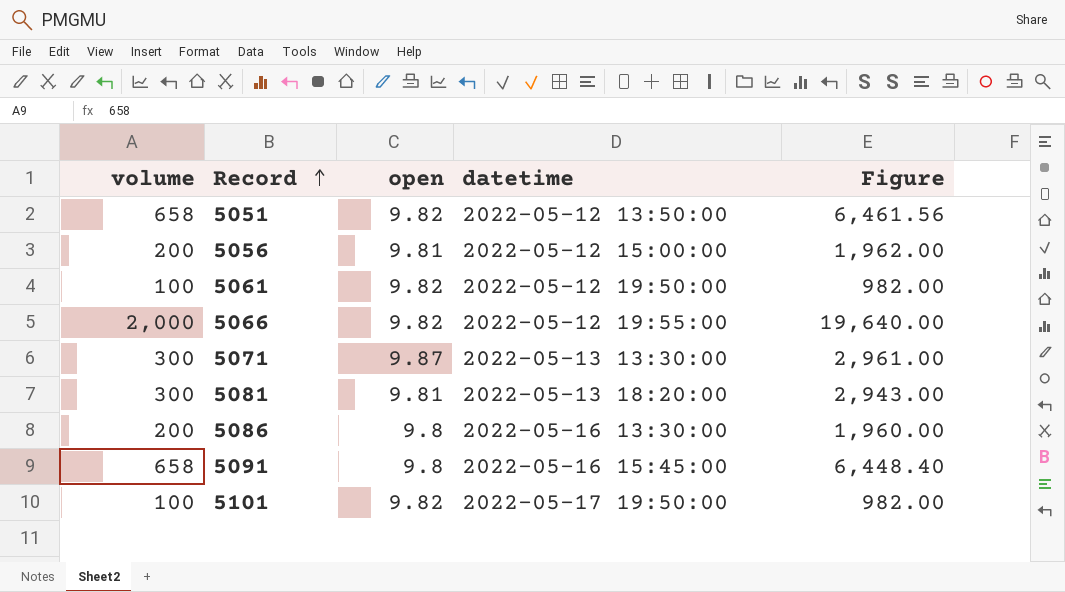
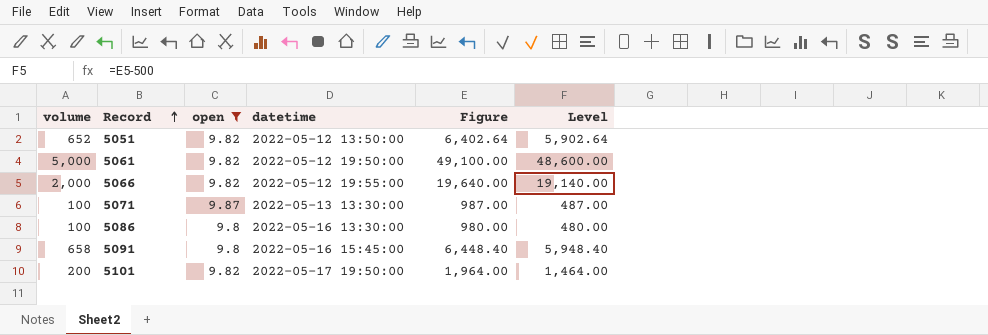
filter: none -> open != 9.81
column Level | formula: none -> [Figure] - 500
5051 | volume: 658 -> 652
5051 | Figure: 6,461.56 -> 6,402.64
5061 | volume: 100 -> 5,000
5061 | Figure: 982.00 -> 49,100.00
5071 | volume: 300 -> 100
5071 | Figure: 2,961.00 -> 987.00
5086 | volume: 200 -> 100
5086 | Figure: 1,960.00 -> 980.00
5101 | volume: 100 -> 200
5101 | Figure: 982.00 -> 1,964.00

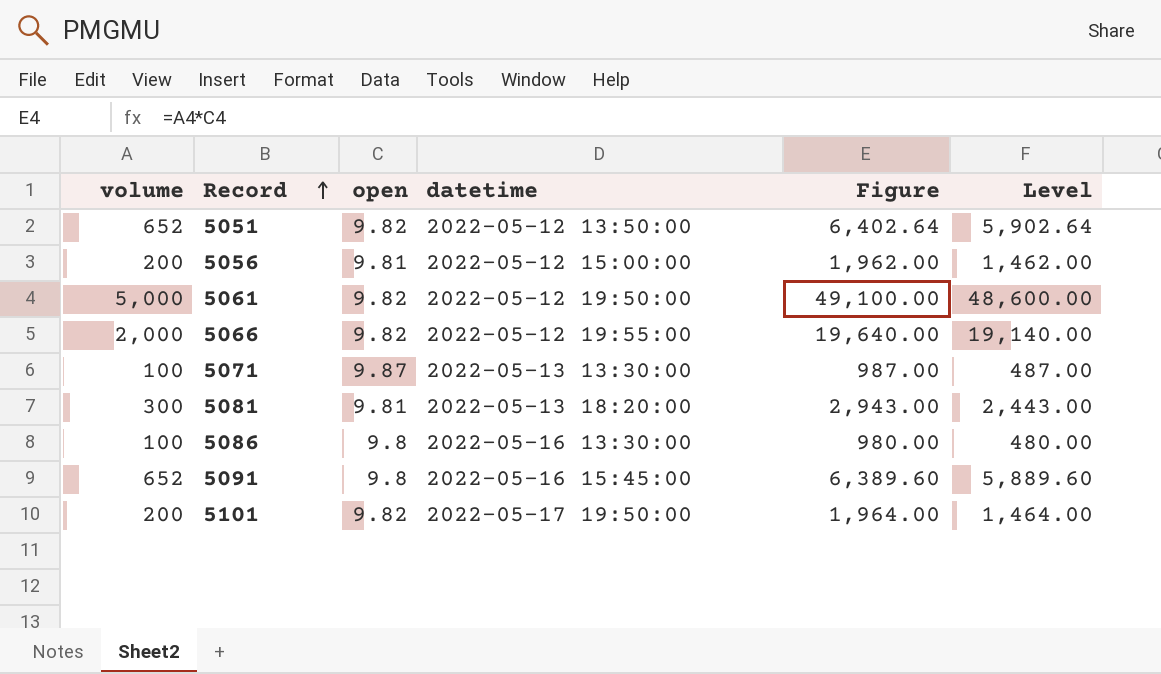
filter: open != 9.81 -> none
5091 | volume: 658 -> 652
5091 | Figure: 6,448.40 -> 6,389.60
5091 | Level: 5,948.40 -> 5,889.60

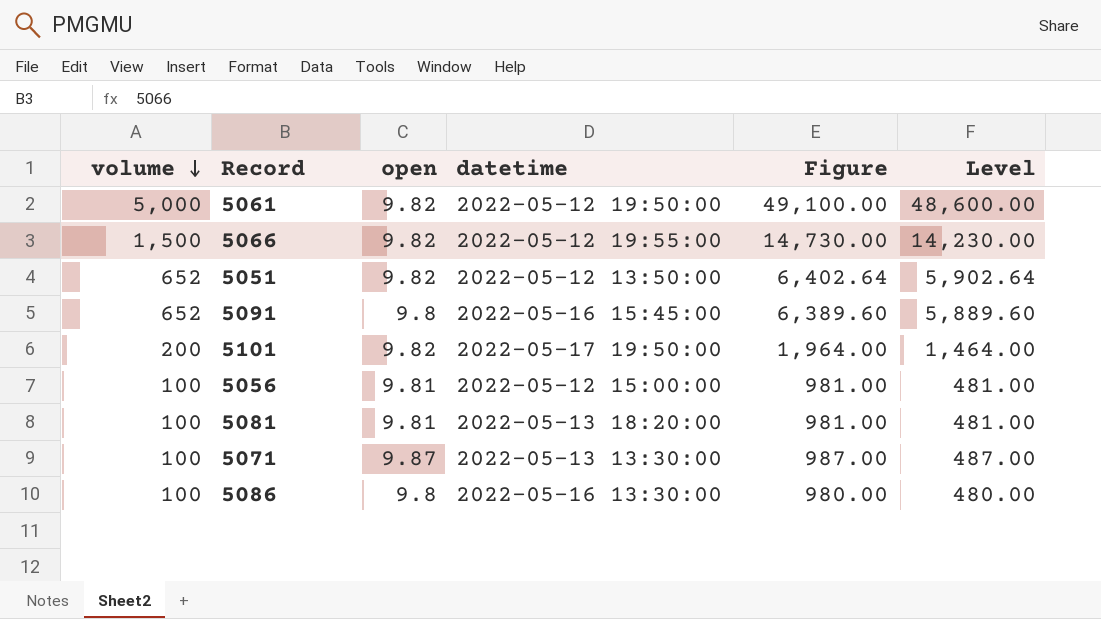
row order: Record ascending -> volume descending
5066 | volume: 2,000 -> 1,500
5066 | Figure: 19,640.00 -> 14,730.00
5066 | Level: 19,140.00 -> 14,230.00
5056 | volume: 200 -> 100
5056 | Figure: 1,962.00 -> 981.00
5056 | Level: 1,462.00 -> 481.00
5081 | volume: 300 -> 100
5081 | Figure: 2,943.00 -> 981.00
5081 | Level: 2,443.00 -> 481.00

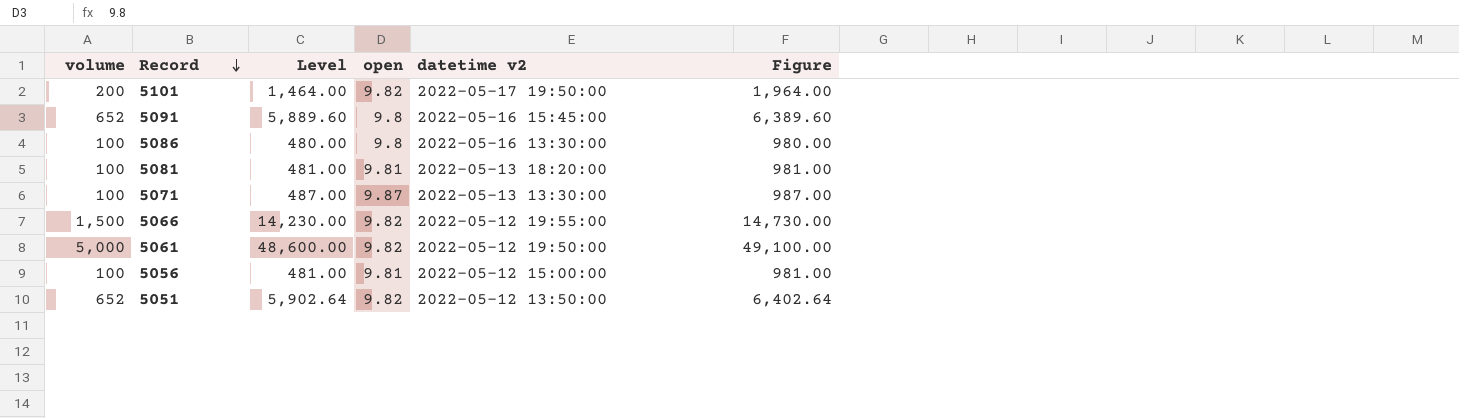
row order: volume descending -> Record descending
column Level | position: 6 -> 3
column name: datetime -> datetime v2

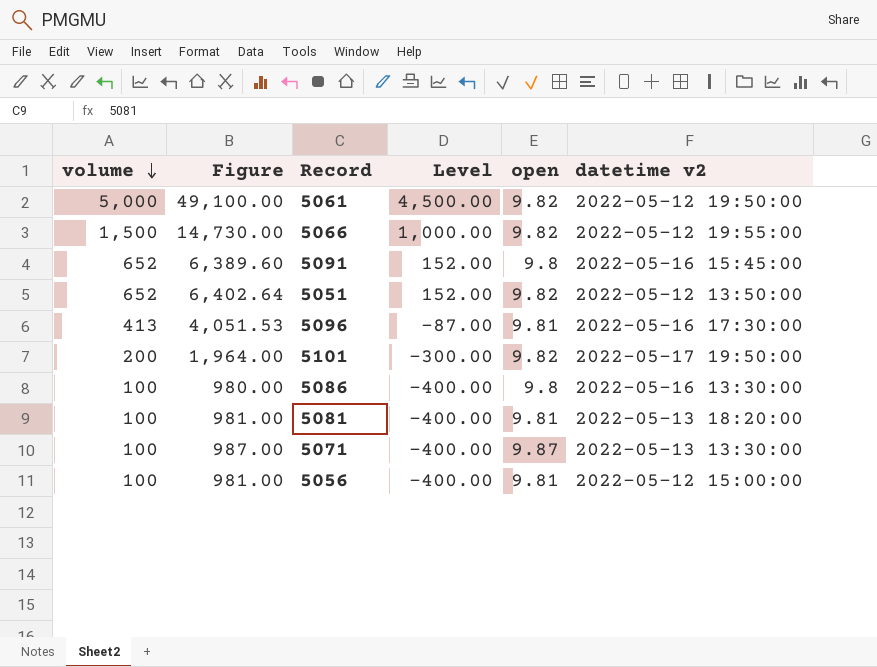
row order: Record descending -> volume descending
column Figure | position: 6 -> 2
column Level | formula: [Figure] - 500 -> [volume] - 500
row 5096: none -> 413 | 4,051.53 | -87.00 | 9.81 | 2022-05-16 17:30:00

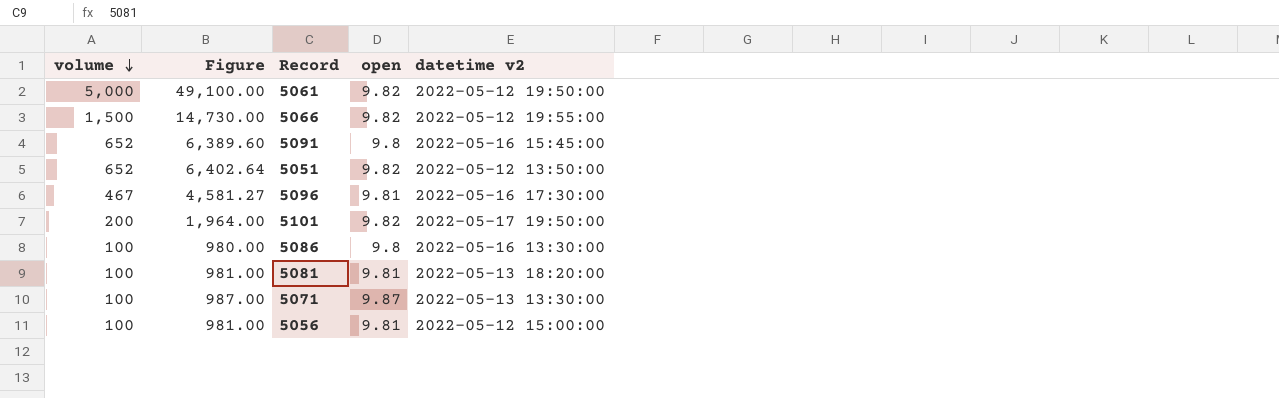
column Level | formula: [volume] - 500 -> none
5096 | volume: 413 -> 467
5096 | Figure: 4,051.53 -> 4,581.27

